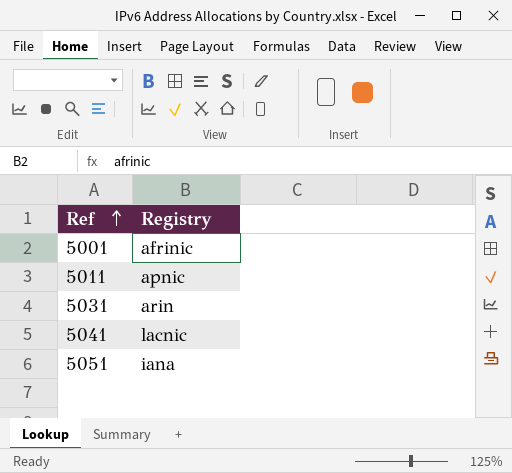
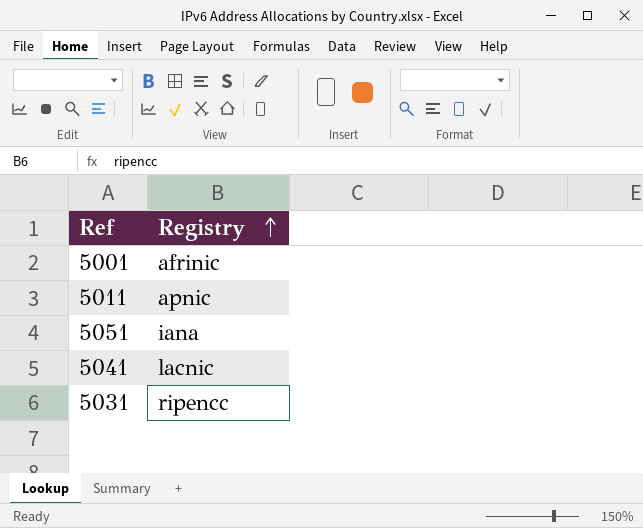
row order: Ref ascending -> Registry ascending
5031 | Registry: arin -> ripencc

